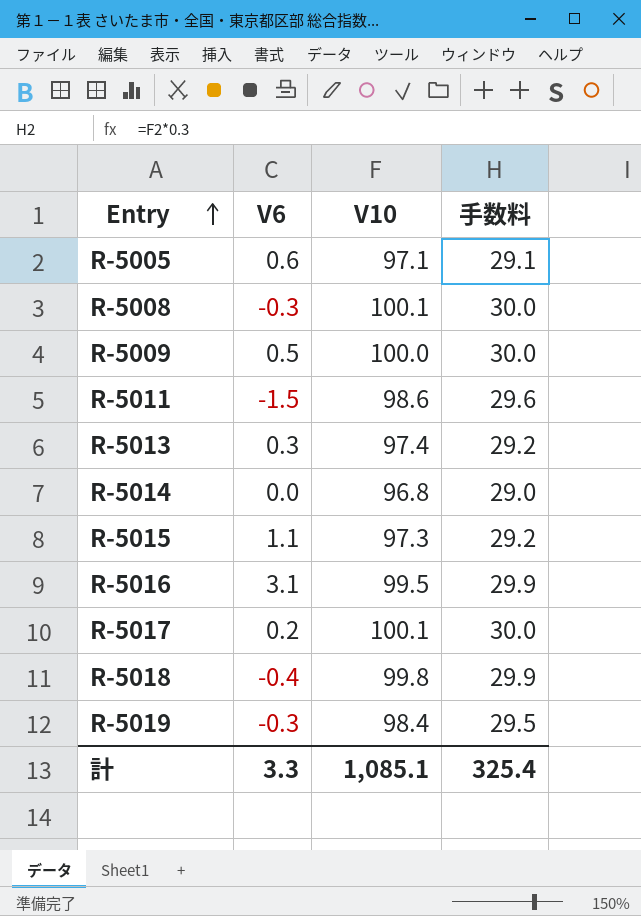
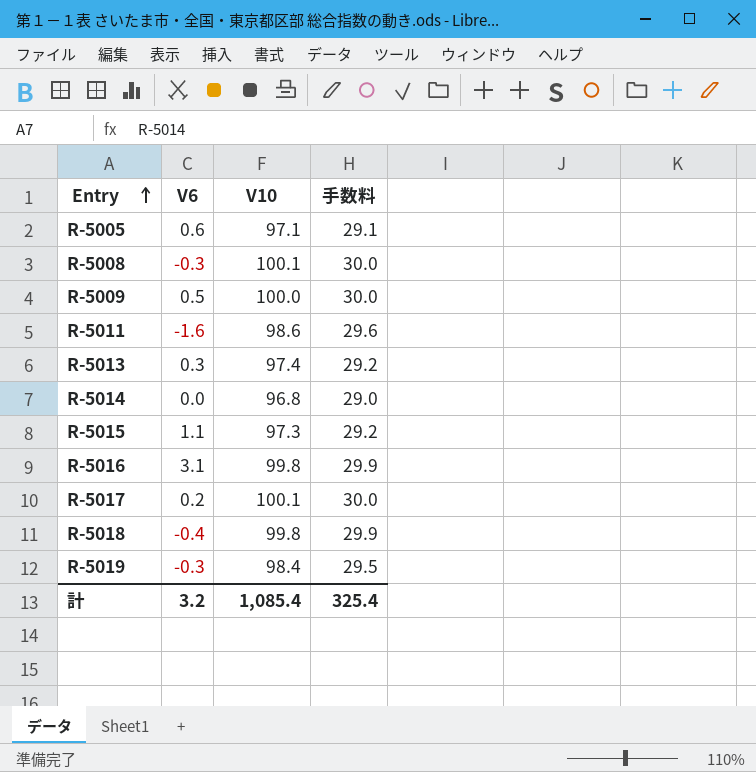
R-5011 | V6: -1.5 -> -1.6
R-5016 | V10: 99.5 -> 99.8
計 | V6: 3.3 -> 3.2
計 | V10: 1,085.1 -> 1,085.4

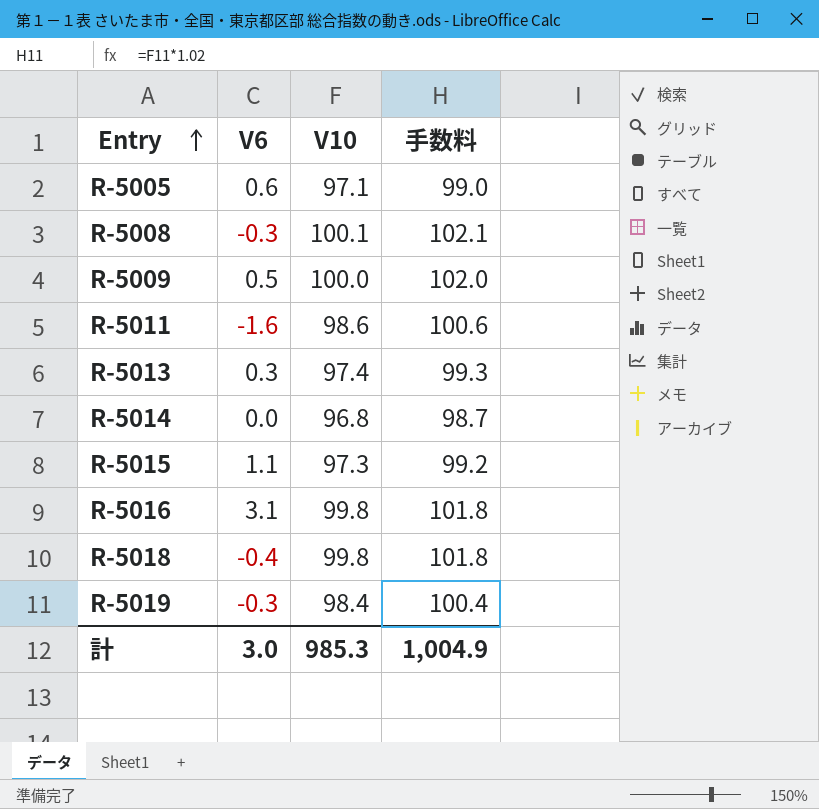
column 手数料 | formula: [V10] * 0.3 -> [V10] * 1.02
row R-5017: 0.2 | 100.1 | 30.0 -> none
計 | V6: 3.2 -> 3.0
計 | V10: 1,085.4 -> 985.3
計 | 手数料: 325.4 -> 1,004.9

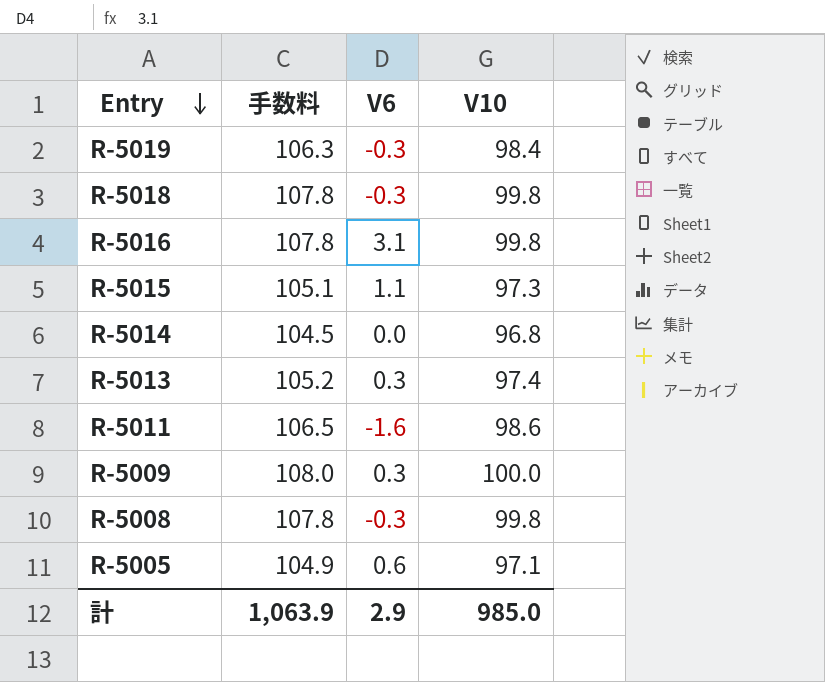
row order: Entry ascending -> Entry descending
column 手数料 | formula: [V10] * 1.02 -> [V10] * 1.08
column 手数料 | position: 4 -> 2
R-5018 | V6: -0.4 -> -0.3
R-5009 | V6: 0.5 -> 0.3
R-5008 | V10: 100.1 -> 99.8
計 | 手数料: 1,004.9 -> 1,063.9
計 | V6: 3.0 -> 2.9
計 | V10: 985.3 -> 985.0

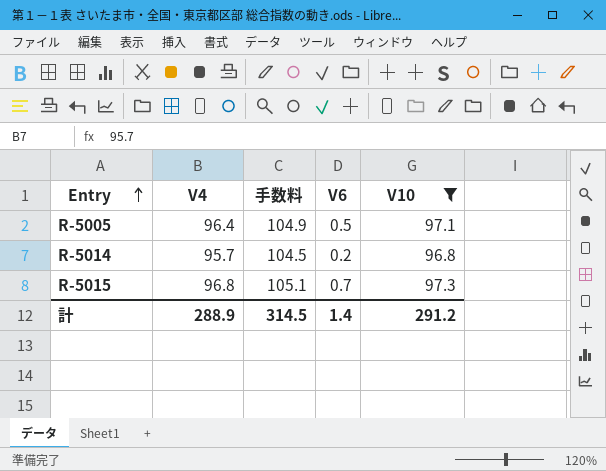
filter: none -> V10 <= 97.3
row order: Entry descending -> Entry ascending
column V4 | position: none -> 2
R-5005 | V6: 0.6 -> 0.5
R-5014 | V6: 0.0 -> 0.2
R-5015 | V6: 1.1 -> 0.7
計 | 手数料: 1,063.9 -> 314.5
計 | V6: 2.9 -> 1.4
計 | V10: 985.0 -> 291.2

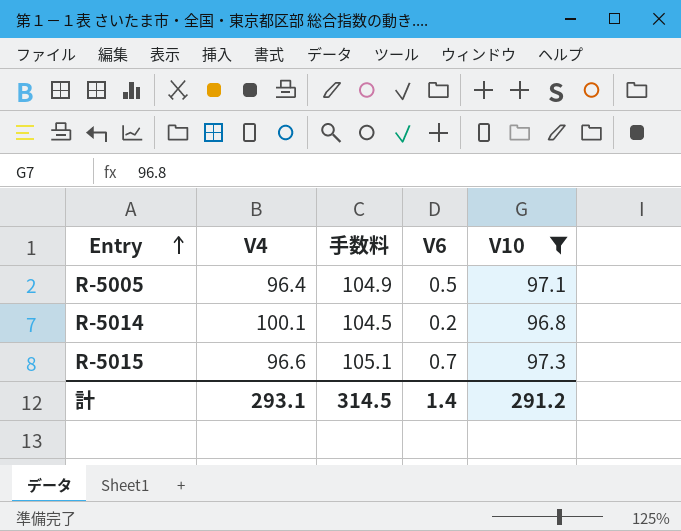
R-5014 | V4: 95.7 -> 100.1
R-5015 | V4: 96.8 -> 96.6
計 | V4: 288.9 -> 293.1

